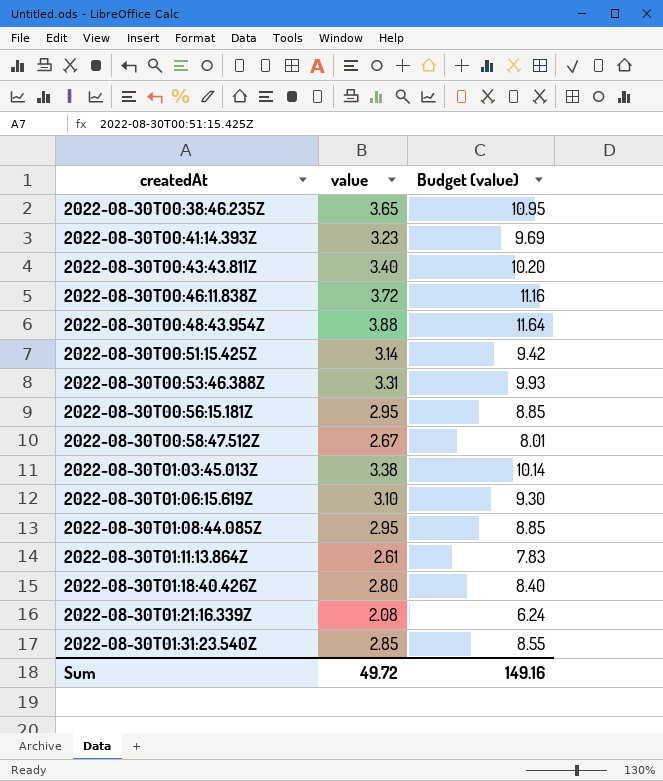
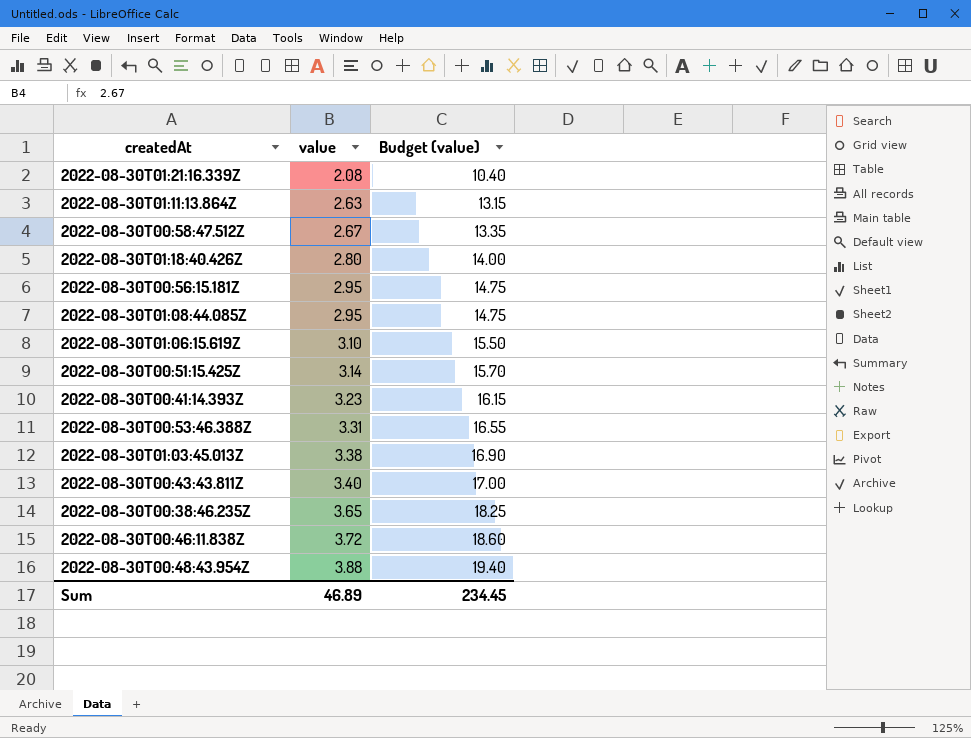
row order: createdAt ascending -> value ascending
column Budget (value) | formula: [value] * 3 -> [value] * 5
row 2022-08-30T01:31:23.540Z: 2.85 | 8.55 -> none
2022-08-30T01:11:13.864Z | value: 2.61 -> 2.63
Sum | value: 49.72 -> 46.89
Sum | Budget (value): 149.16 -> 234.45

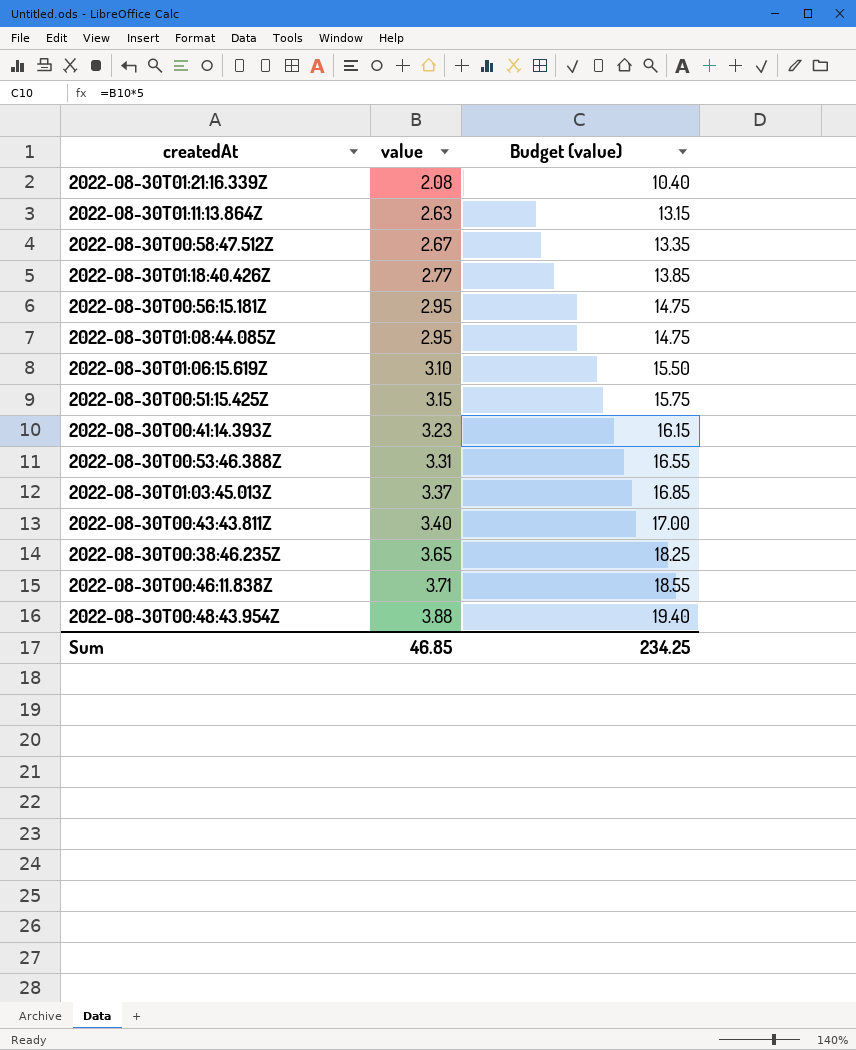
2022-08-30T01:18:40.426Z | value: 2.80 -> 2.77
2022-08-30T01:18:40.426Z | Budget (value): 14.00 -> 13.85
2022-08-30T00:51:15.425Z | value: 3.14 -> 3.15
2022-08-30T00:51:15.425Z | Budget (value): 15.70 -> 15.75
2022-08-30T01:03:45.013Z | value: 3.38 -> 3.37
2022-08-30T01:03:45.013Z | Budget (value): 16.90 -> 16.85
2022-08-30T00:46:11.838Z | value: 3.72 -> 3.71
2022-08-30T00:46:11.838Z | Budget (value): 18.60 -> 18.55
Sum | value: 46.89 -> 46.85
Sum | Budget (value): 234.45 -> 234.25

